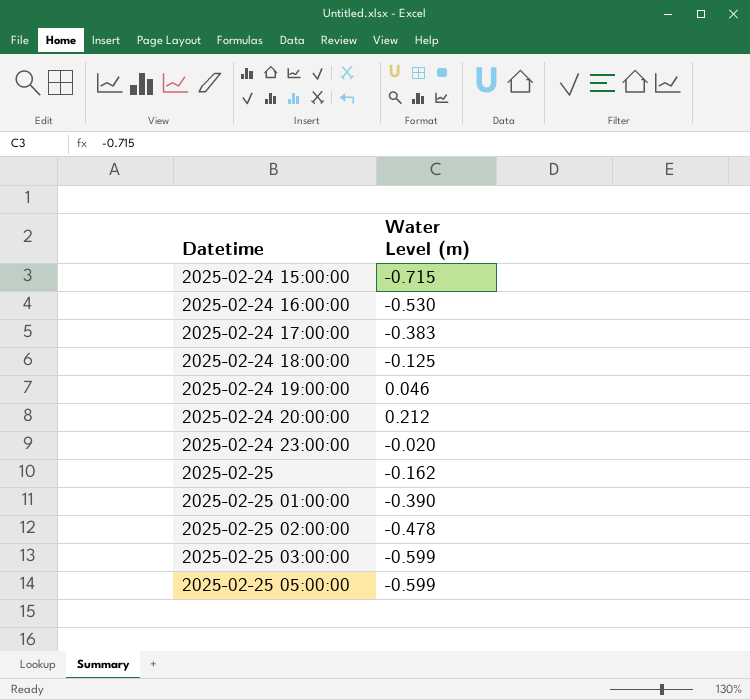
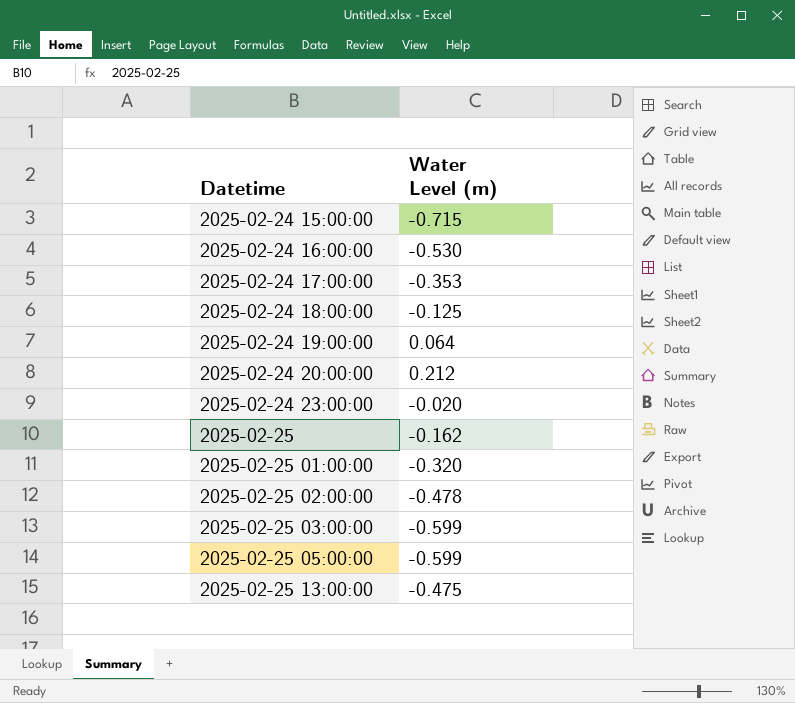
2025-02-24 17:00:00 | Water Level (m): -0.383 -> -0.353
2025-02-24 19:00:00 | Water Level (m): 0.046 -> 0.064
2025-02-25 01:00:00 | Water Level (m): -0.390 -> -0.320
row 2025-02-25 13:00:00: none -> -0.475

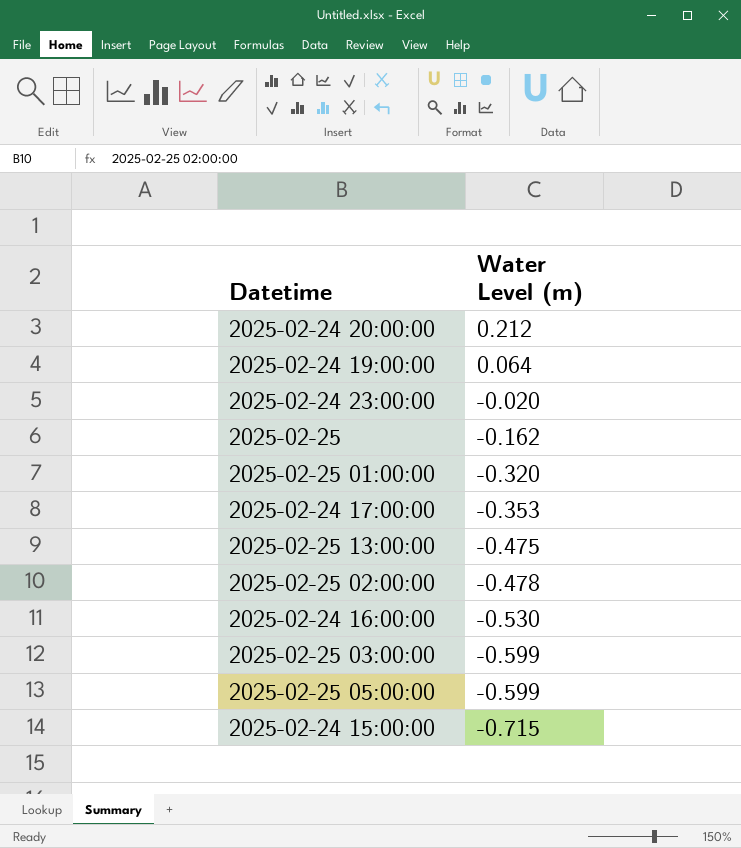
row order: Datetime ascending -> Water Level (m) descending
row 2025-02-24 18:00:00: -0.125 -> none

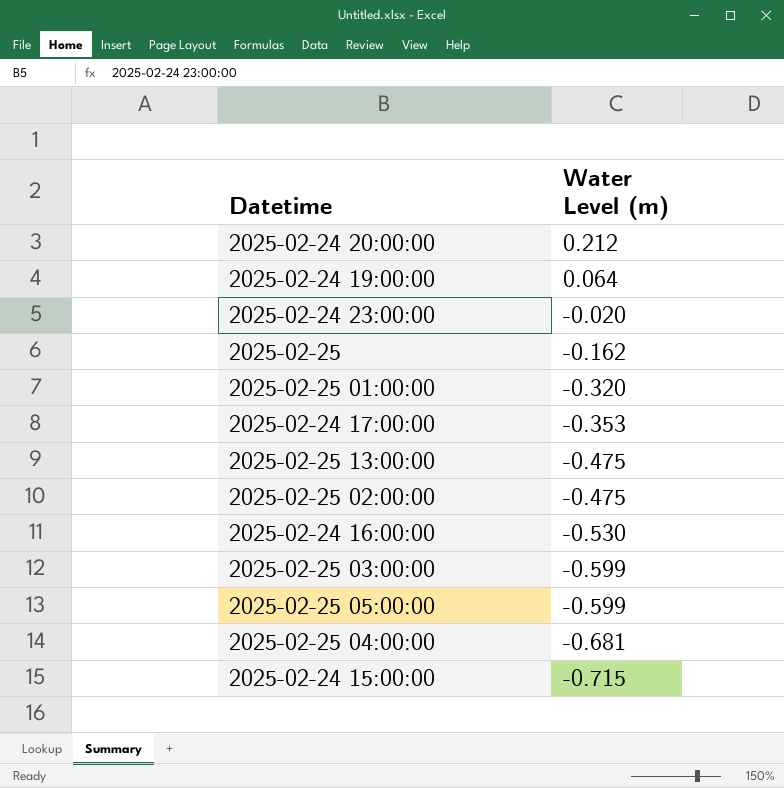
2025-02-25 02:00:00 | Water Level (m): -0.478 -> -0.475
row 2025-02-25 04:00:00: none -> -0.681

